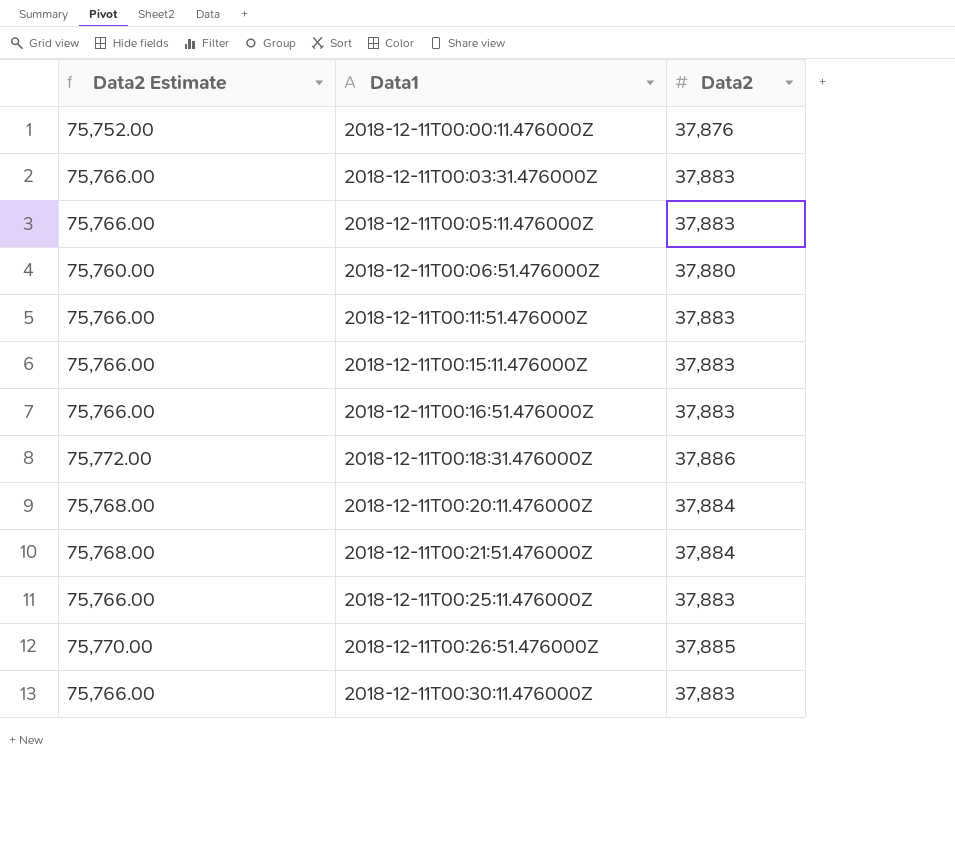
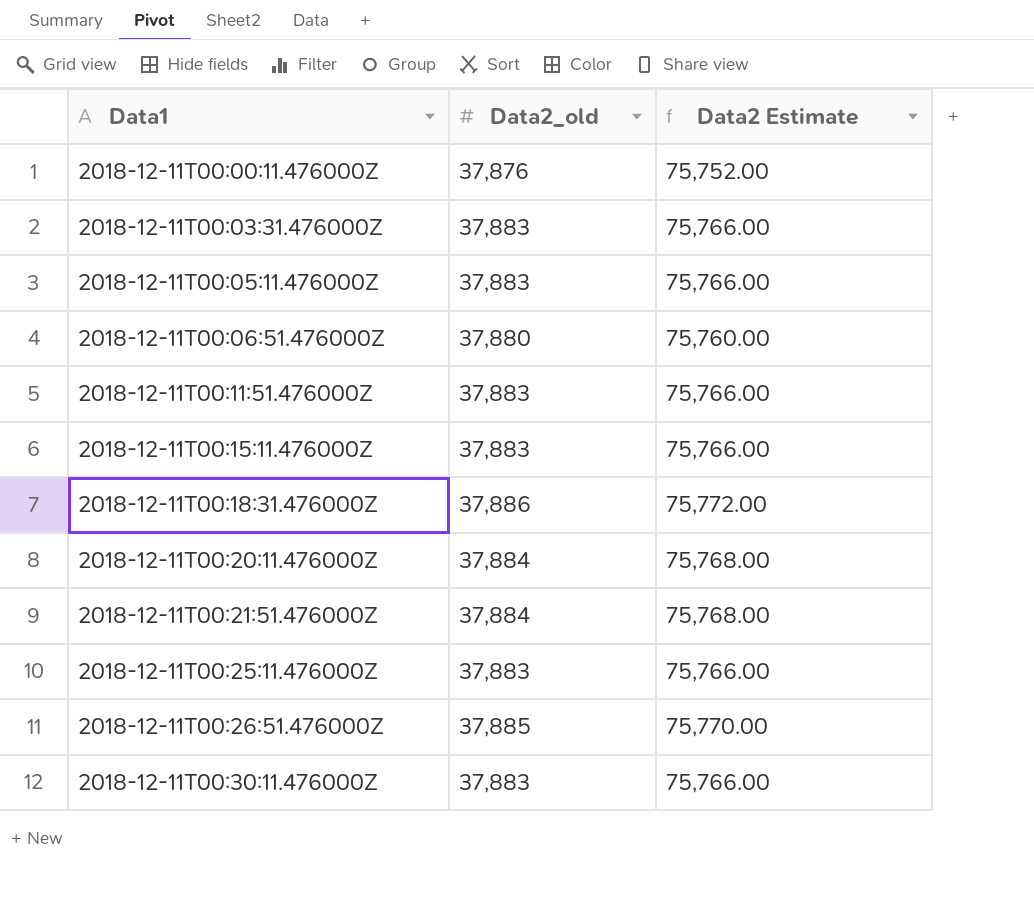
column name: Data2 -> Data2_old
column Data2 Estimate | position: 1 -> 3
row 2018-12-11T00:16:51.476000Z: 75,766.00 | 37,883 -> none

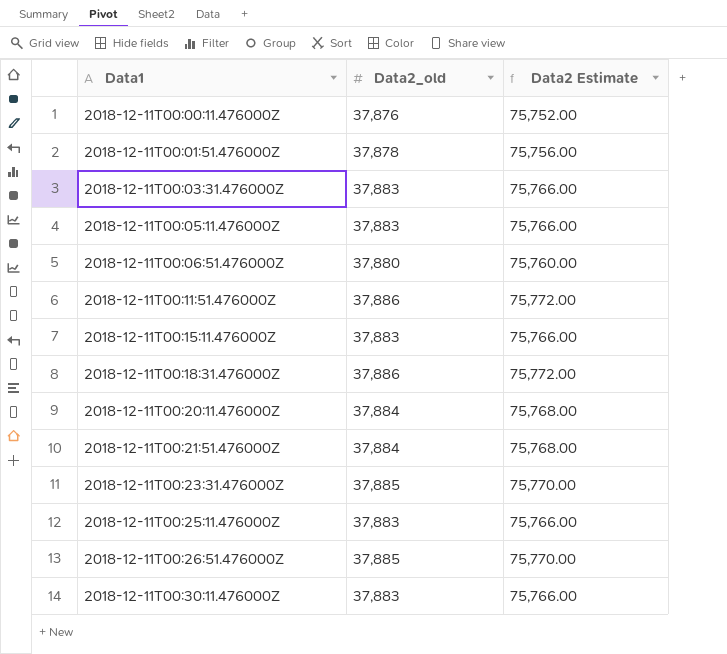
row 2018-12-11T00:01:51.476000Z: none -> 37,878 | 75,756.00
2018-12-11T00:11:51.476000Z | Data2_old: 37,883 -> 37,886
2018-12-11T00:11:51.476000Z | Data2 Estimate: 75,766.00 -> 75,772.00
row 2018-12-11T00:23:31.476000Z: none -> 37,885 | 75,770.00

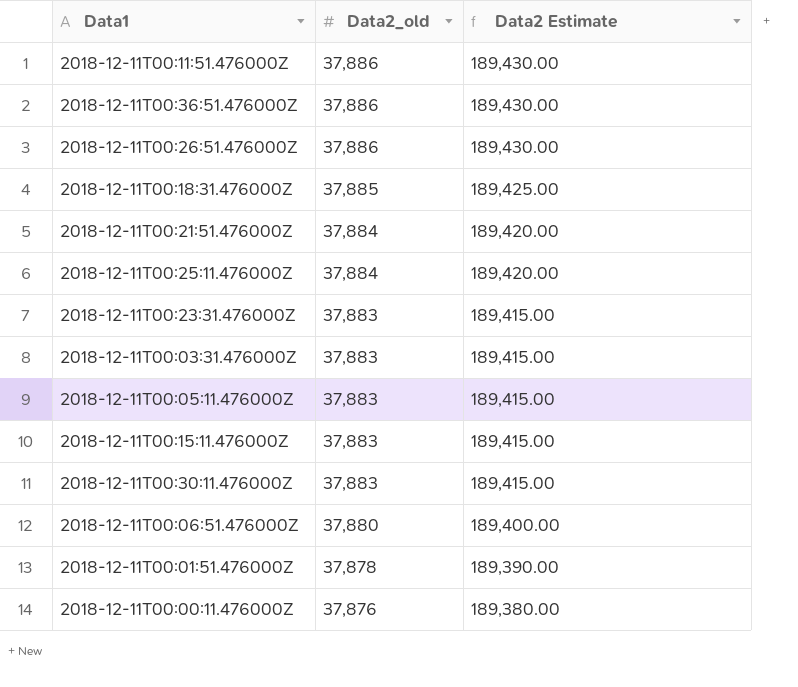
row order: Data1 ascending -> Data2_old descending
column Data2 Estimate | formula: [Data2_old] * 2 -> [Data2_old] * 5
row 2018-12-11T00:20:11.476000Z: 37,884 | 75,768.00 -> none
row 2018-12-11T00:36:51.476000Z: none -> 37,886 | 189,430.00
2018-12-11T00:26:51.476000Z | Data2_old: 37,885 -> 37,886
2018-12-11T00:18:31.476000Z | Data2_old: 37,886 -> 37,885
2018-12-11T00:25:11.476000Z | Data2_old: 37,883 -> 37,884
2018-12-11T00:23:31.476000Z | Data2_old: 37,885 -> 37,883

